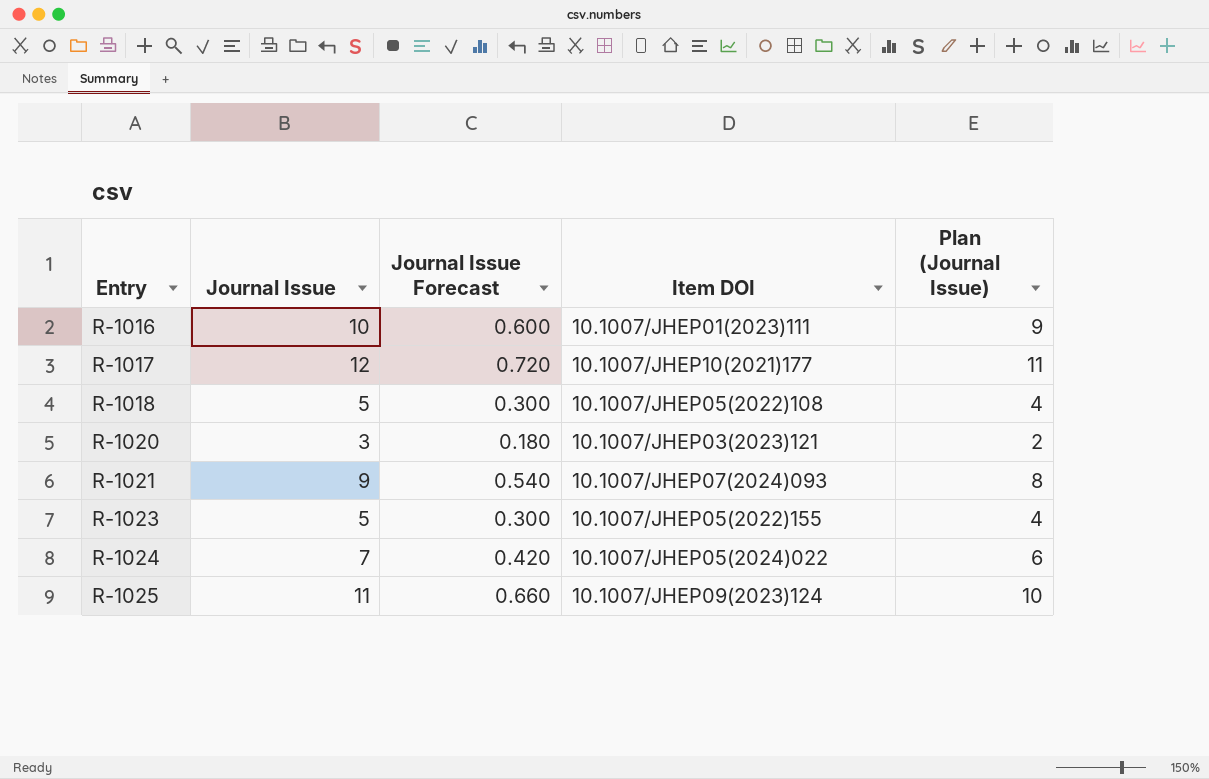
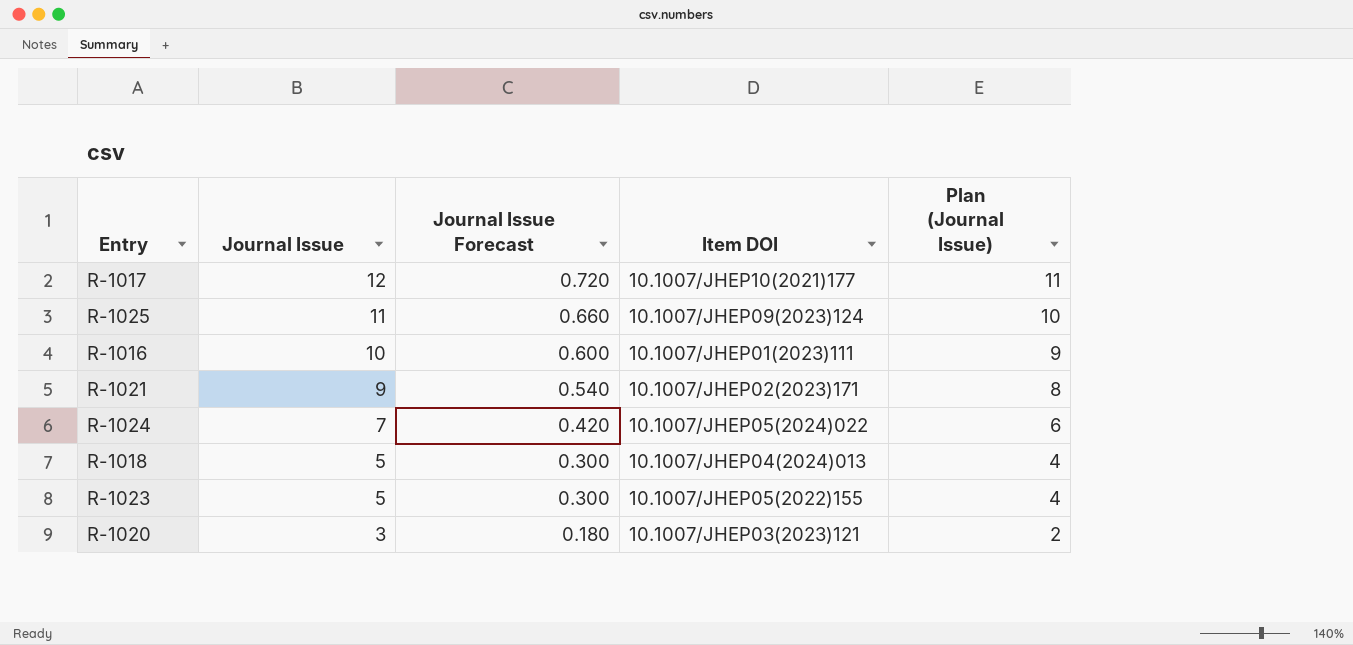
row order: Entry ascending -> Journal Issue descending
R-1021 | Item DOI: 10.1007/JHEP07(2024)093 -> 10.1007/JHEP02(2023)171
R-1018 | Item DOI: 10.1007/JHEP05(2022)108 -> 10.1007/JHEP04(2024)013

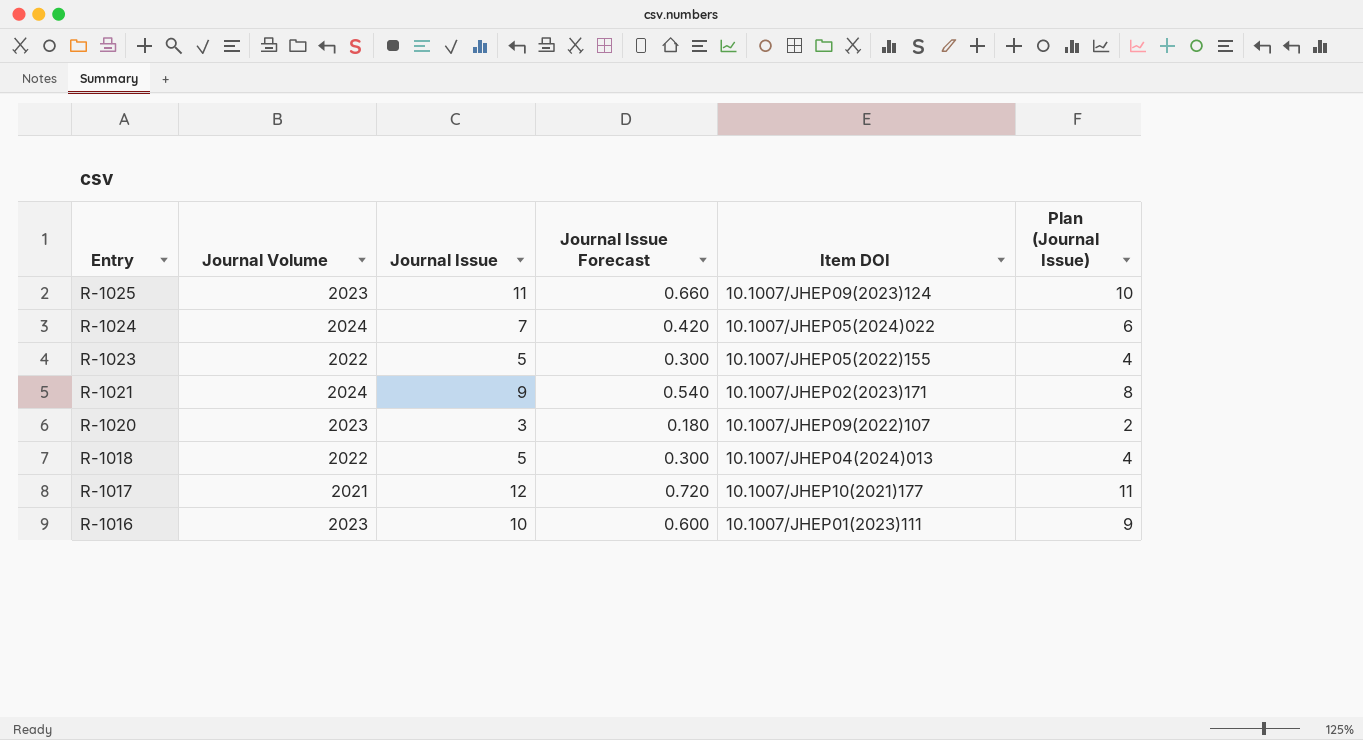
row order: Journal Issue descending -> Entry descending
column Journal Volume | position: none -> 2
R-1020 | Item DOI: 10.1007/JHEP03(2023)121 -> 10.1007/JHEP09(2022)107

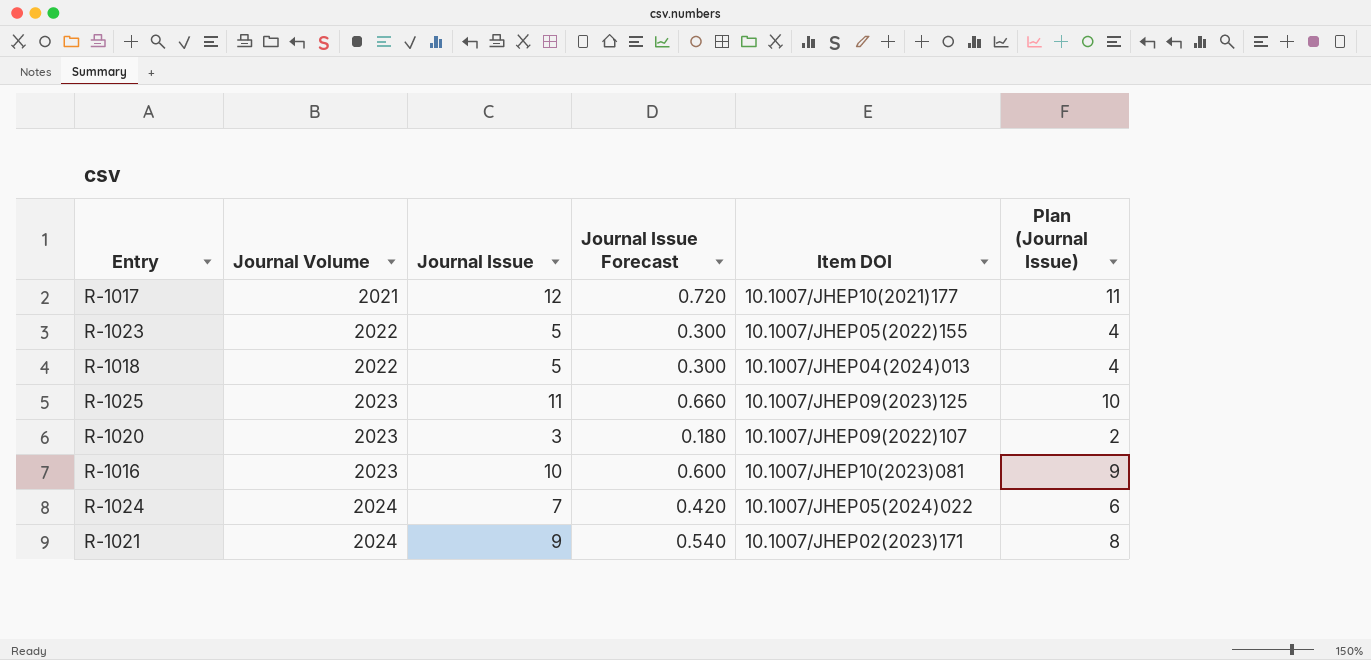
row order: Entry descending -> Journal Volume ascending
R-1025 | Item DOI: 10.1007/JHEP09(2023)124 -> 10.1007/JHEP09(2023)125
R-1016 | Item DOI: 10.1007/JHEP01(2023)111 -> 10.1007/JHEP10(2023)081

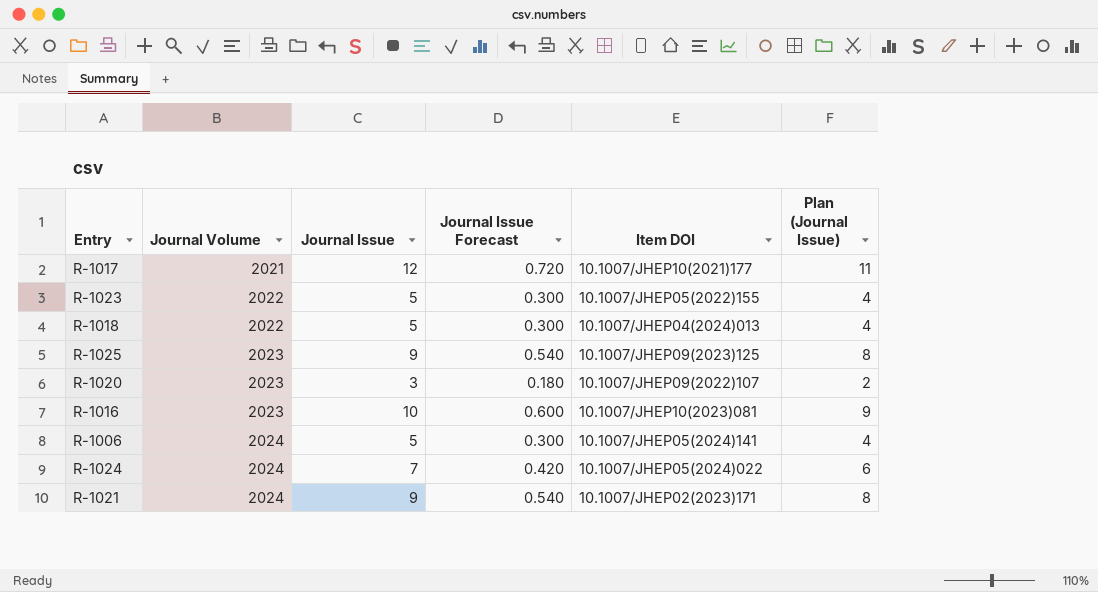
R-1025 | Journal Issue: 11 -> 9
R-1025 | Journal Issue Forecast: 0.660 -> 0.540
R-1025 | Plan (Journal Issue): 10 -> 8
row R-1006: none -> 2024 | 5 | 0.300 | 10.1007/JHEP05(2024)141 | 4

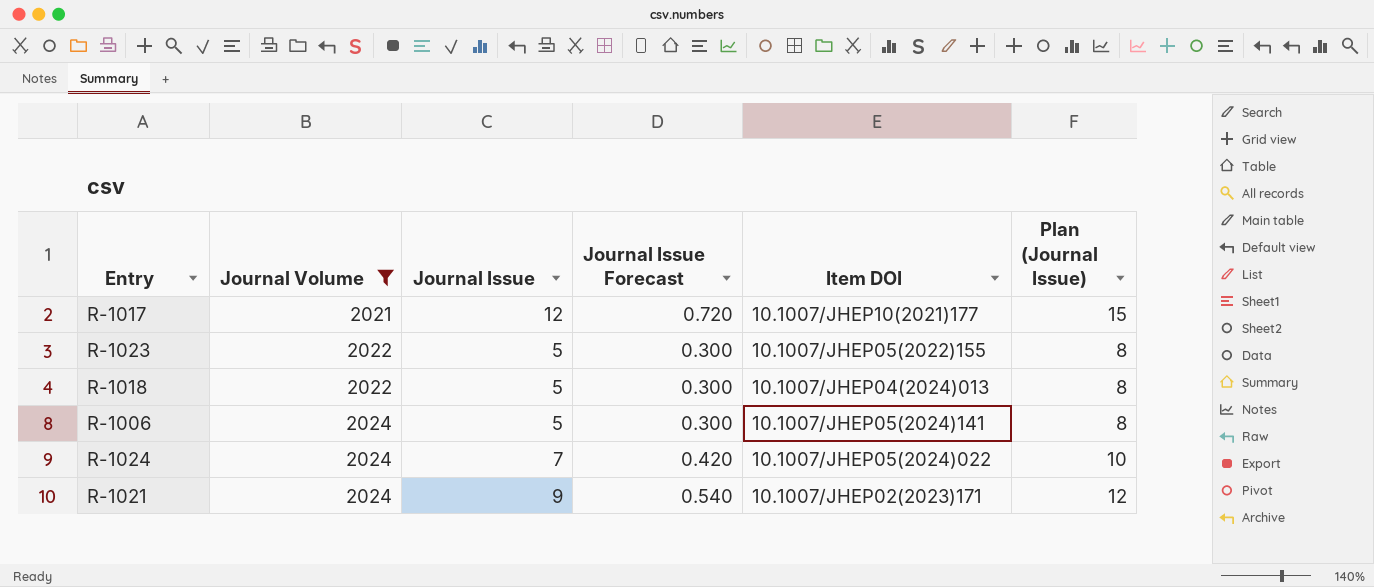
filter: none -> Journal Volume != 2023
column Plan (Journal Issue) | formula: [Journal Issue] - 1 -> [Journal Issue] + 3

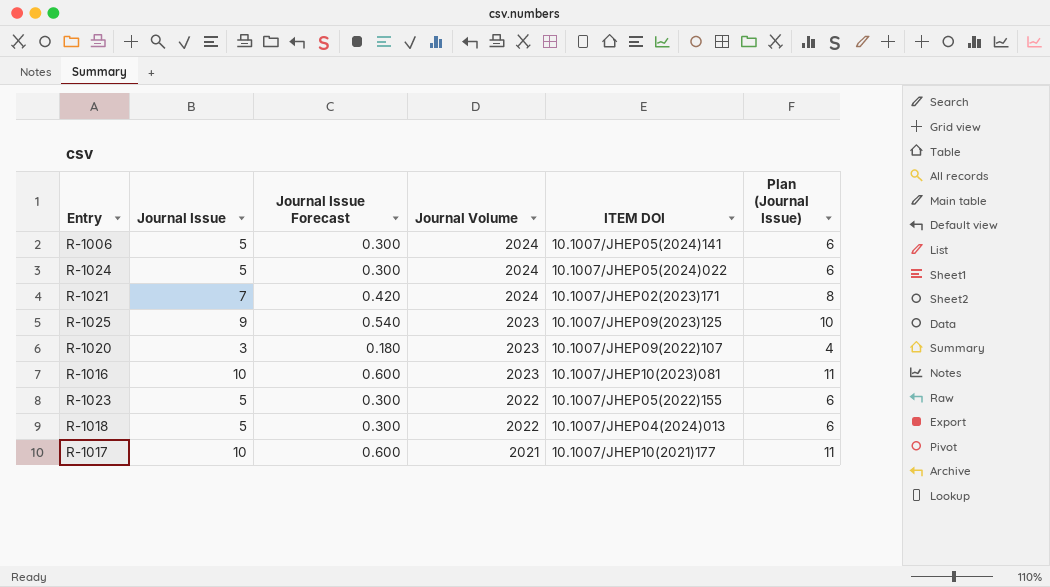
filter: Journal Volume != 2023 -> none
row order: Journal Volume ascending -> Journal Volume descending
column Journal Volume | position: 2 -> 4
column name: Item DOI -> ITEM DOI
column Plan (Journal Issue) | formula: [Journal Issue] + 3 -> [Journal Issue] + 1
R-1024 | Journal Issue: 7 -> 5
R-1024 | Journal Issue Forecast: 0.420 -> 0.300
R-1021 | Journal Issue: 9 -> 7
R-1021 | Journal Issue Forecast: 0.540 -> 0.420
R-1017 | Journal Issue: 12 -> 10
R-1017 | Journal Issue Forecast: 0.720 -> 0.600

